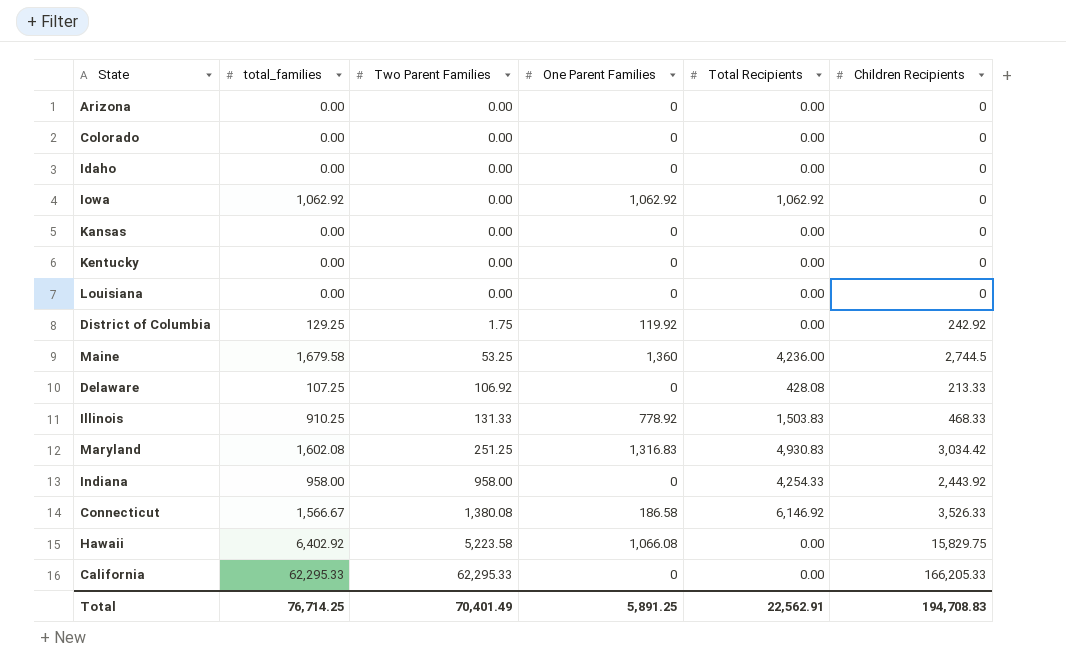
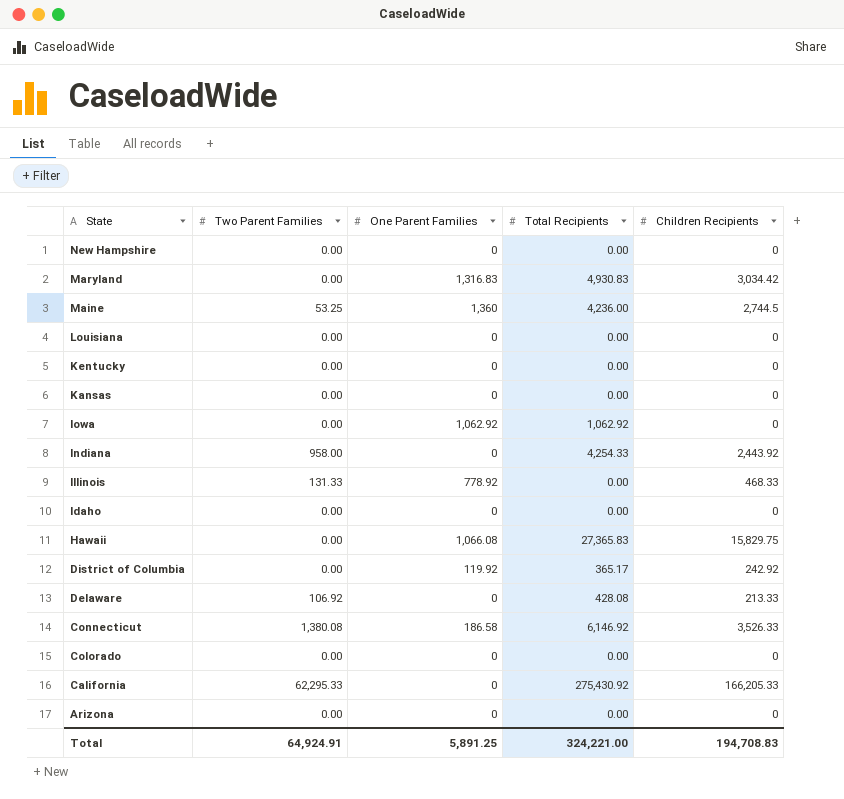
row order: Two Parent Families ascending -> State descending
column total_families | position: 2 -> none
row New Hampshire: none -> 0.00 | 0 | 0.00 | 0
Maryland | Two Parent Families: 251.25 -> 0.00
Illinois | Total Recipients: 1,503.83 -> 0.00
Hawaii | Two Parent Families: 5,223.58 -> 0.00
Hawaii | Total Recipients: 0.00 -> 27,365.83
District of Columbia | Two Parent Families: 1.75 -> 0.00
District of Columbia | Total Recipients: 0.00 -> 365.17
California | Total Recipients: 0.00 -> 275,430.92
Total | Two Parent Families: 70,401.49 -> 64,924.91
Total | Total Recipients: 22,562.91 -> 324,221.00

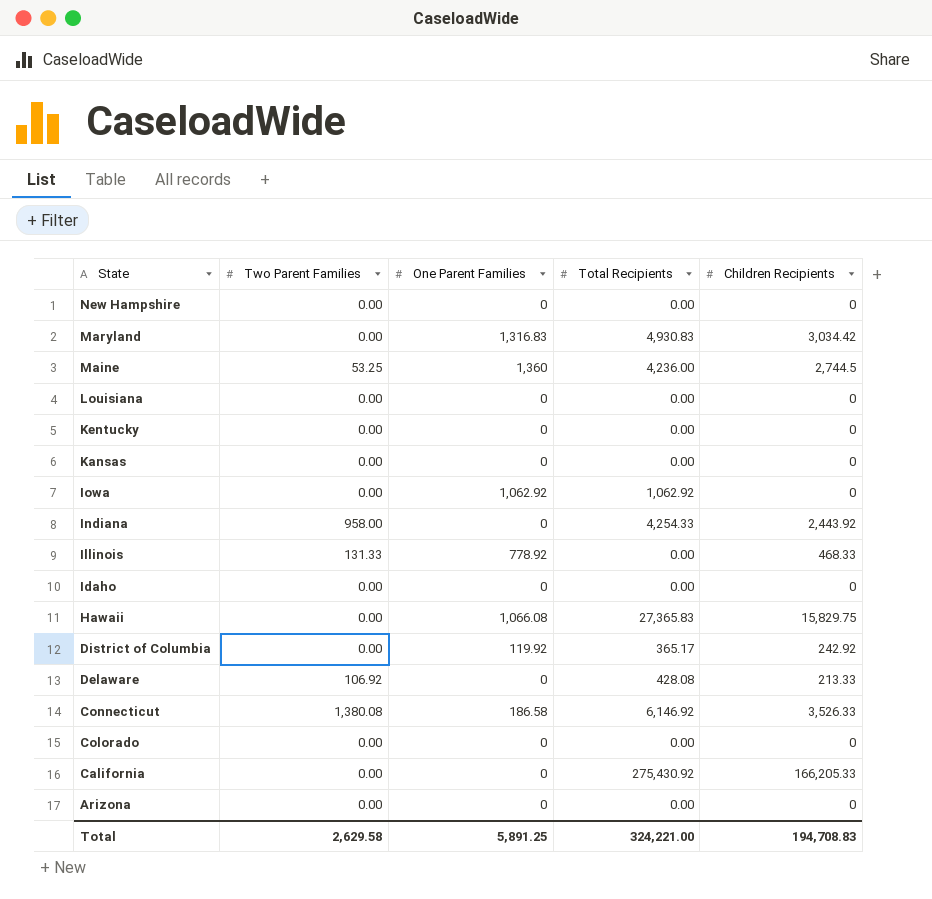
California | Two Parent Families: 62,295.33 -> 0.00
Total | Two Parent Families: 64,924.91 -> 2,629.58

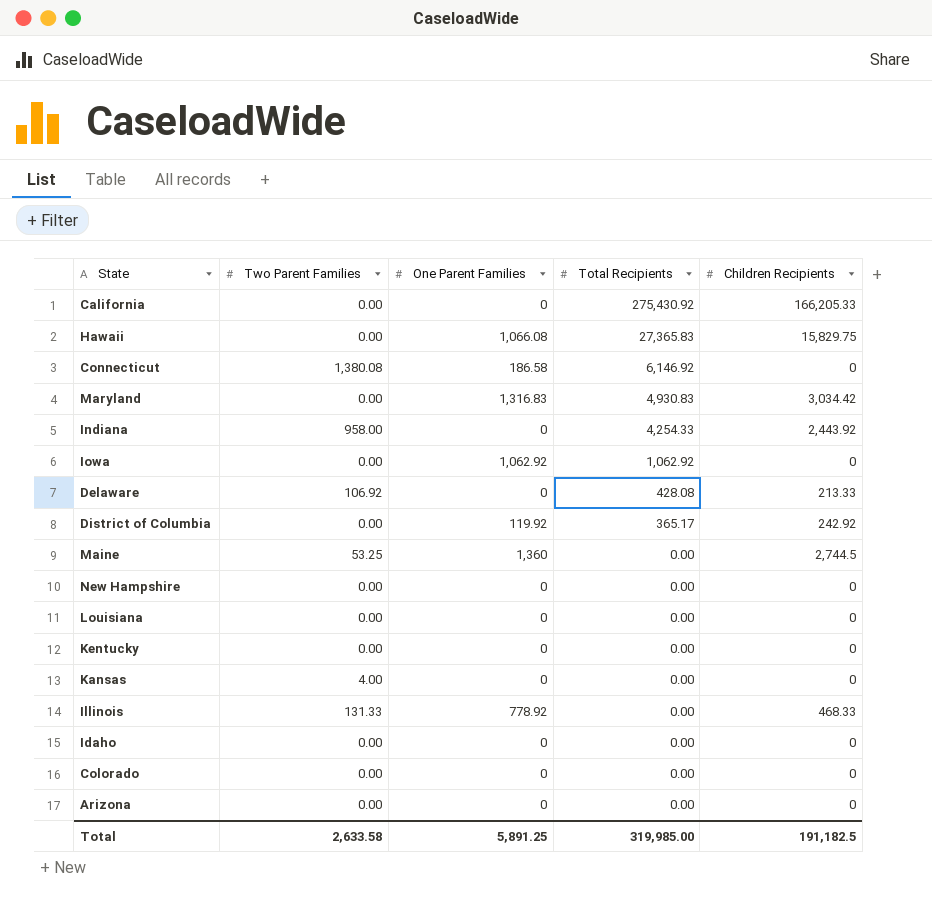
row order: State descending -> Total Recipients descending
Connecticut | Children Recipients: 3,526.33 -> 0
Maine | Total Recipients: 4,236.00 -> 0.00
Kansas | Two Parent Families: 0.00 -> 4.00
Total | Two Parent Families: 2,629.58 -> 2,633.58
Total | Total Recipients: 324,221.00 -> 319,985.00
Total | Children Recipients: 194,708.83 -> 191,182.5

